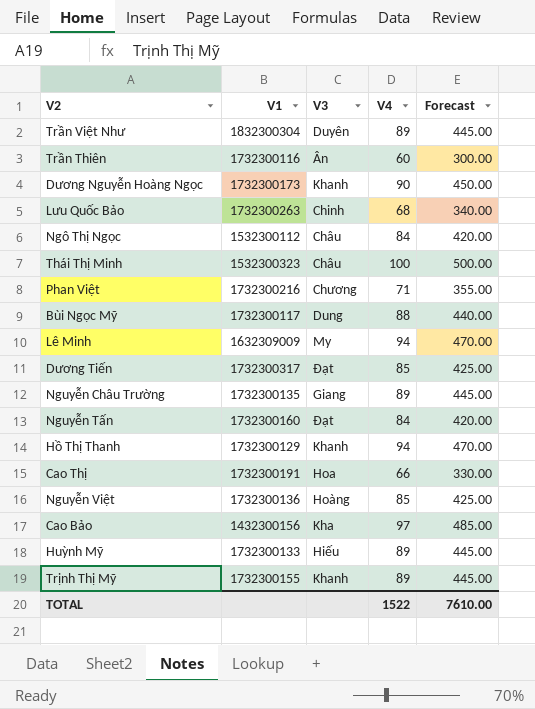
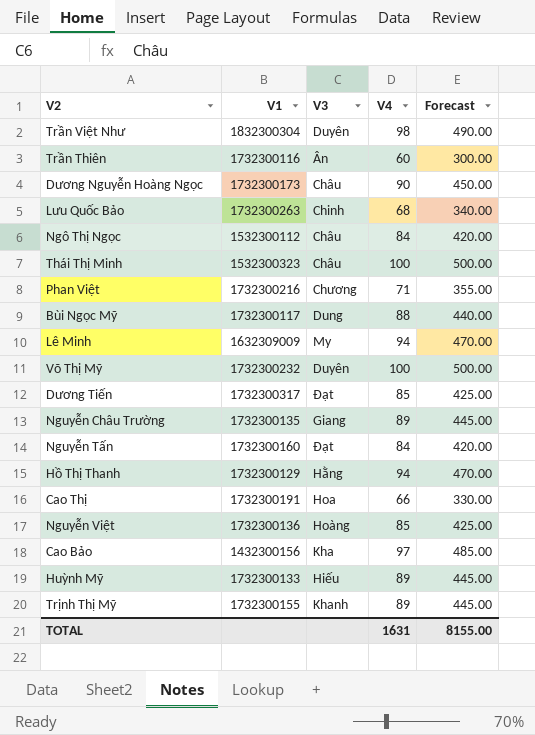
Trần Việt Như | V4: 89 -> 98
Trần Việt Như | Forecast: 445.00 -> 490.00
Dương Nguyễn Hoàng Ngọc | V3: Khanh -> Châu
row Võ Thị Mỹ: none -> 1732300232 | Duyên | 100 | 500.00
Hồ Thị Thanh | V3: Khanh -> Hằng
TOTAL | V4: 1522 -> 1631
TOTAL | Forecast: 7610.00 -> 8155.00

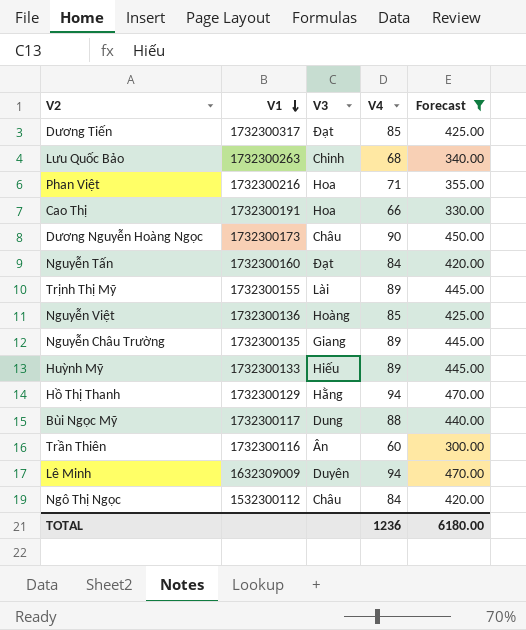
filter: none -> Forecast <= 470.00
row order: none -> V1 descending
Phan Việt | V3: Chương -> Hoa
Trịnh Thị Mỹ | V3: Khanh -> Lài
Lê Minh | V3: My -> Duyên
TOTAL | V4: 1631 -> 1236
TOTAL | Forecast: 8155.00 -> 6180.00

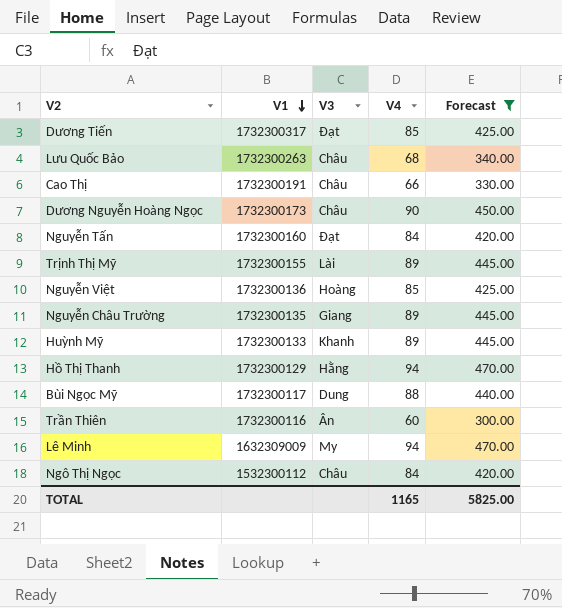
row Phan Việt: 1732300216 | Hoa | 71 | 355.00 -> none
Lưu Quốc Bảo | V3: Chinh -> Châu
Cao Thị | V3: Hoa -> Châu
Huỳnh Mỹ | V3: Hiếu -> Khanh
Lê Minh | V3: Duyên -> My
TOTAL | V4: 1236 -> 1165
TOTAL | Forecast: 6180.00 -> 5825.00

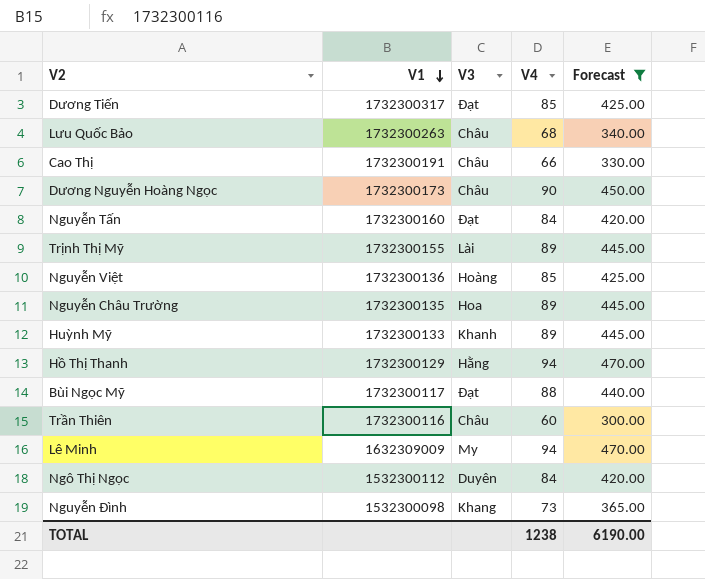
Nguyễn Châu Trường | V3: Giang -> Hoa
Bùi Ngọc Mỹ | V3: Dung -> Đạt
Trần Thiên | V3: Ân -> Châu
Ngô Thị Ngọc | V3: Châu -> Duyên
row Nguyễn Đình: none -> 1532300098 | Khang | 73 | 365.00
TOTAL | V4: 1165 -> 1238
TOTAL | Forecast: 5825.00 -> 6190.00

